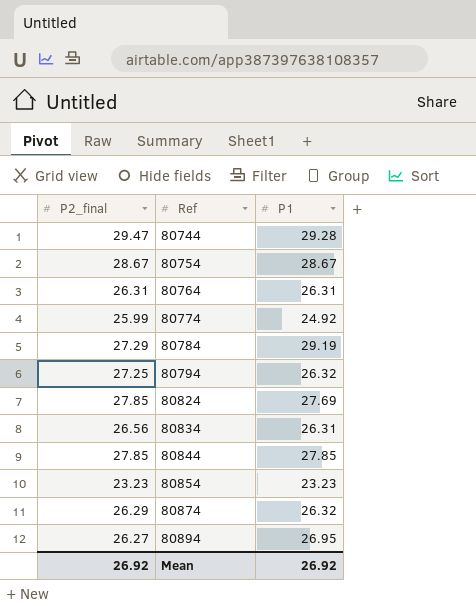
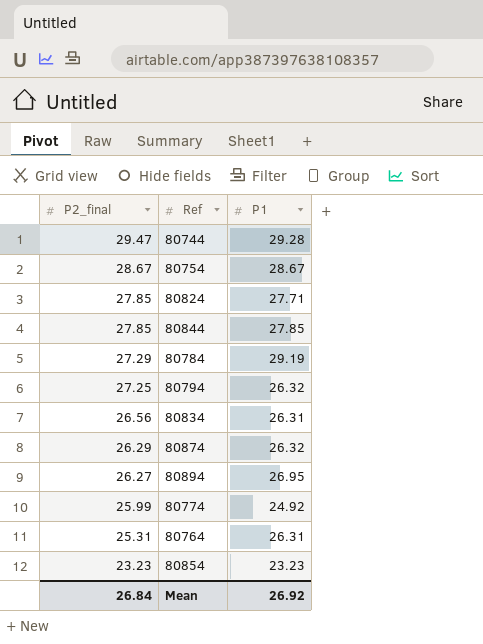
row order: Ref ascending -> P2_final descending
80824 | P1: 27.69 -> 27.71
80764 | P2_final: 26.31 -> 25.31
Mean | P2_final: 26.92 -> 26.84

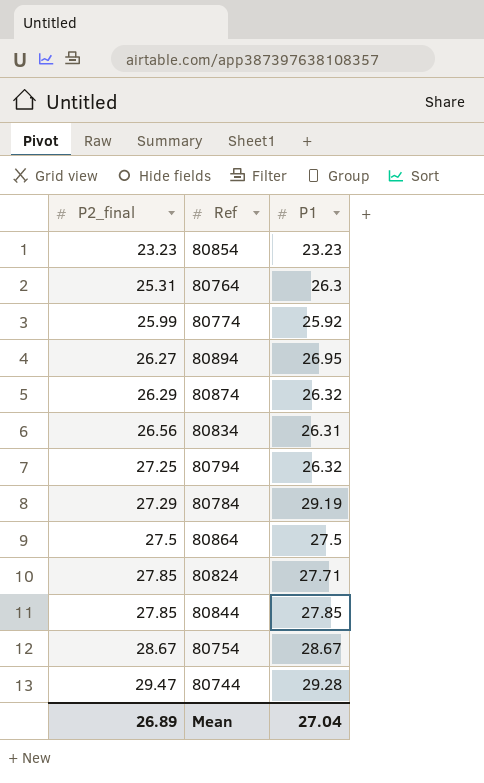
row order: P2_final descending -> P2_final ascending
80764 | P1: 26.31 -> 26.3
80774 | P1: 24.92 -> 25.92
row 80864: none -> 27.5 | 27.5
Mean | P2_final: 26.84 -> 26.89
Mean | P1: 26.92 -> 27.04

